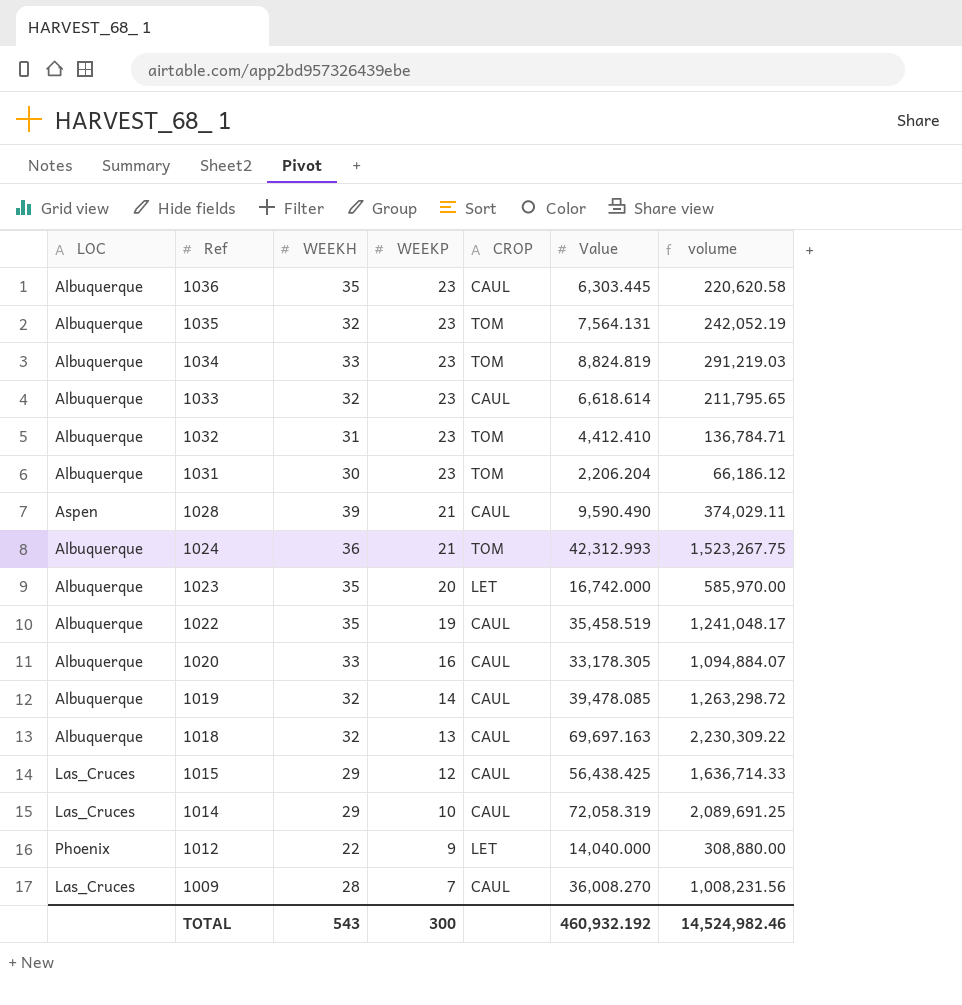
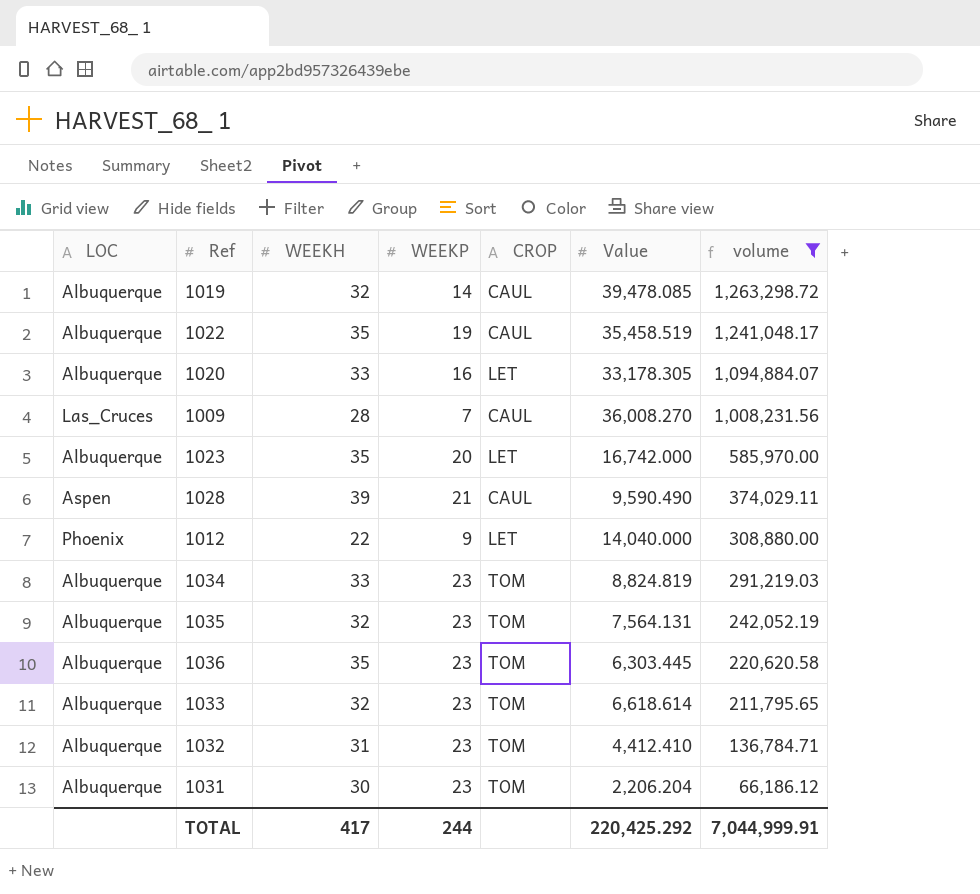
filter: none -> volume <= 1,263,298.72
row order: Ref descending -> volume descending
1020 | CROP: CAUL -> LET
1036 | CROP: CAUL -> TOM
1033 | CROP: CAUL -> TOM
TOTAL | WEEKH: 543 -> 417
TOTAL | WEEKP: 300 -> 244
TOTAL | Value: 460,932.192 -> 220,425.292
TOTAL | volume: 14,524,982.46 -> 7,044,999.91

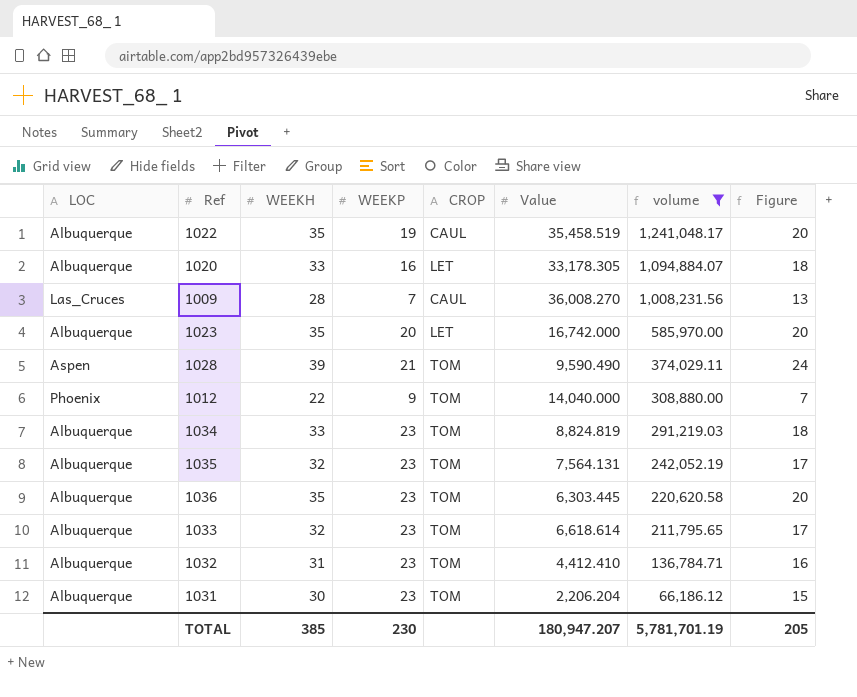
column Figure | formula: none -> [WEEKH] - 15
row 1019: Albuquerque | 32 | 14 | CAUL | 39,478.085 | 1,263,298.72 -> none
1028 | CROP: CAUL -> TOM
1012 | CROP: LET -> TOM
TOTAL | WEEKH: 417 -> 385
TOTAL | WEEKP: 244 -> 230
TOTAL | Value: 220,425.292 -> 180,947.207
TOTAL | volume: 7,044,999.91 -> 5,781,701.19

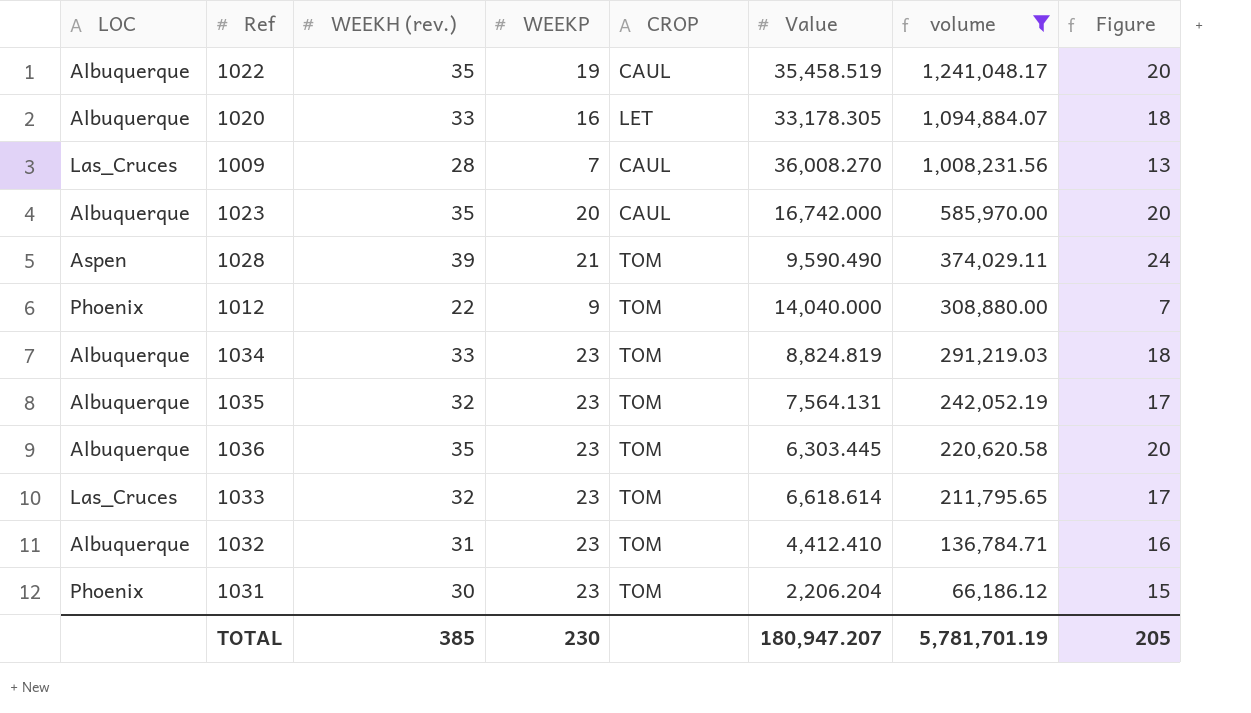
column name: WEEKH -> WEEKH (rev.)
1023 | CROP: LET -> CAUL
1033 | LOC: Albuquerque -> Las_Cruces
1031 | LOC: Albuquerque -> Phoenix

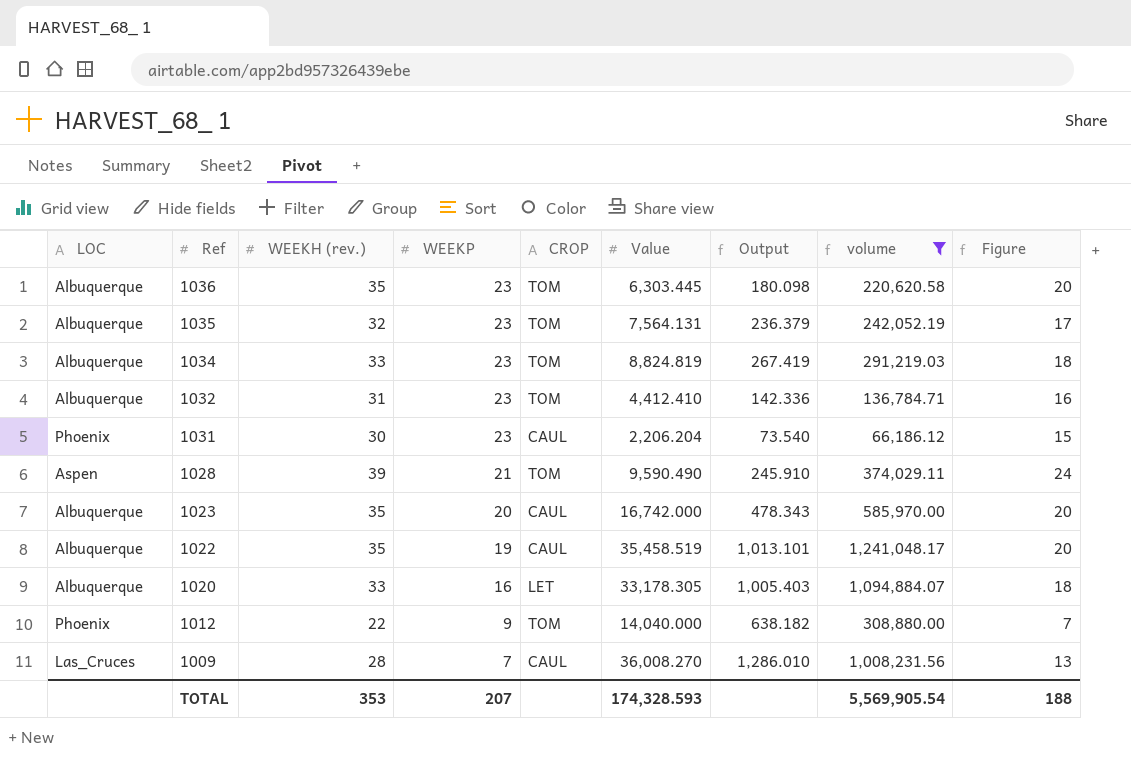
row order: volume descending -> Ref descending
column Output | formula: none -> [Value] / [WEEKH (rev.)]
row 1033: Las_Cruces | 32 | 23 | TOM | 6,618.614 | 211,795.65 | 17 -> none
1031 | CROP: TOM -> CAUL
TOTAL | WEEKH (rev.): 385 -> 353
TOTAL | WEEKP: 230 -> 207
TOTAL | Value: 180,947.207 -> 174,328.593
TOTAL | volume: 5,781,701.19 -> 5,569,905.54
TOTAL | Figure: 205 -> 188

